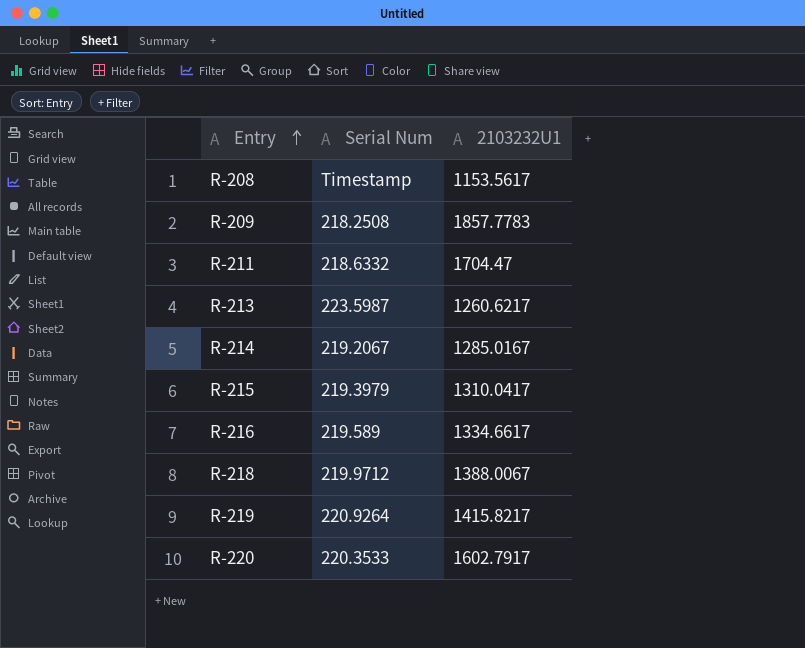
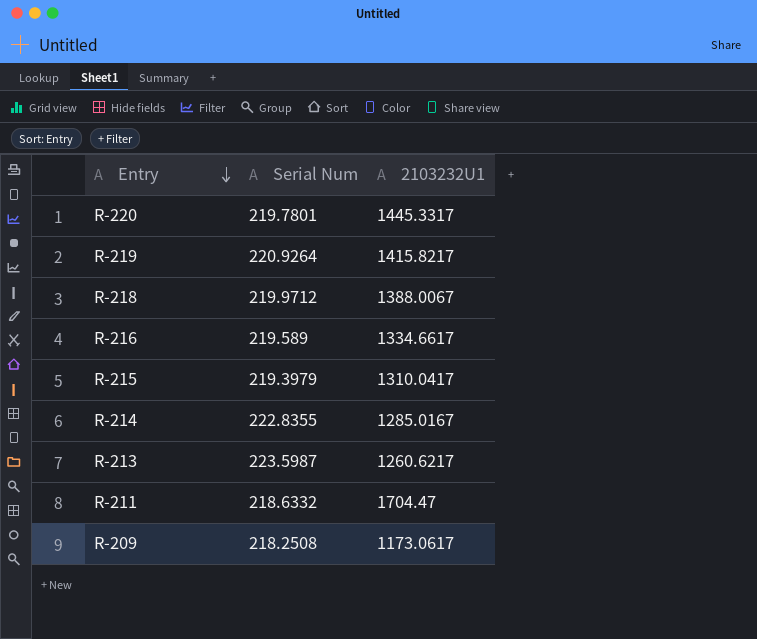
row order: Entry ascending -> Entry descending
row R-208: Timestamp | 1153.5617 -> none
R-220 | Serial Num: 220.3533 -> 219.7801
R-220 | 2103232U1: 1602.7917 -> 1445.3317
R-214 | Serial Num: 219.2067 -> 222.8355
R-209 | 2103232U1: 1857.7783 -> 1173.0617

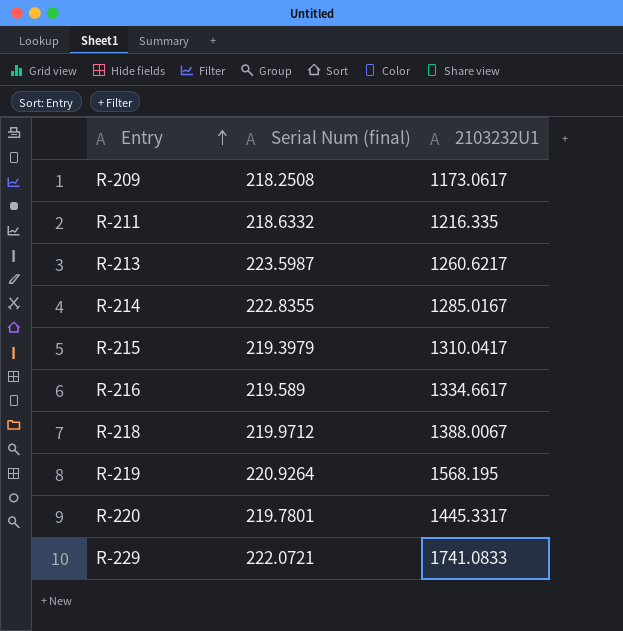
row order: Entry descending -> Entry ascending
column name: Serial Num -> Serial Num (final)
R-211 | 2103232U1: 1704.47 -> 1216.335
R-219 | 2103232U1: 1415.8217 -> 1568.195
row R-229: none -> 222.0721 | 1741.0833

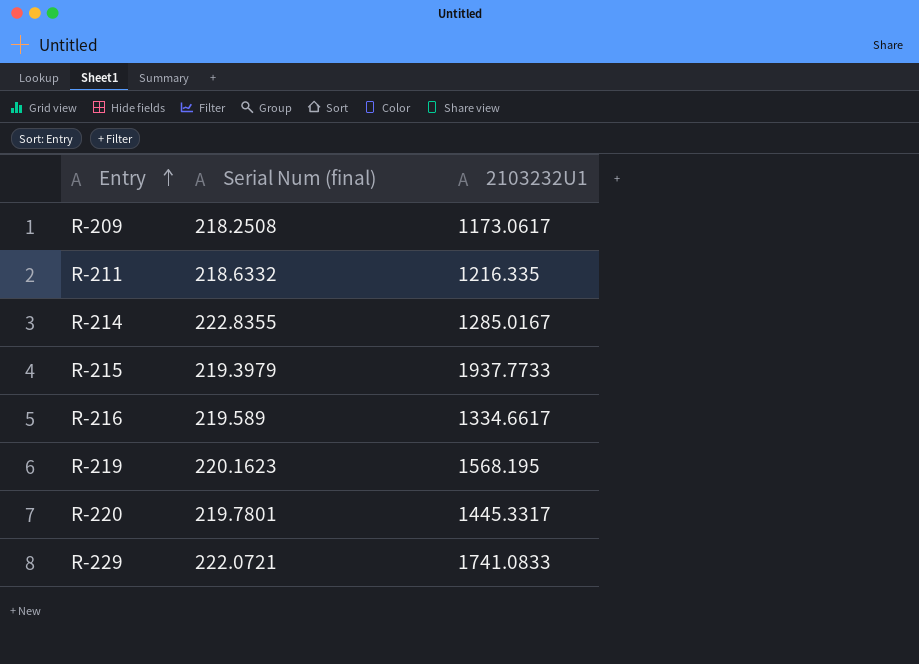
row R-213: 223.5987 | 1260.6217 -> none
row R-218: 219.9712 | 1388.0067 -> none
R-215 | 2103232U1: 1310.0417 -> 1937.7733
R-219 | Serial Num (final): 220.9264 -> 220.1623

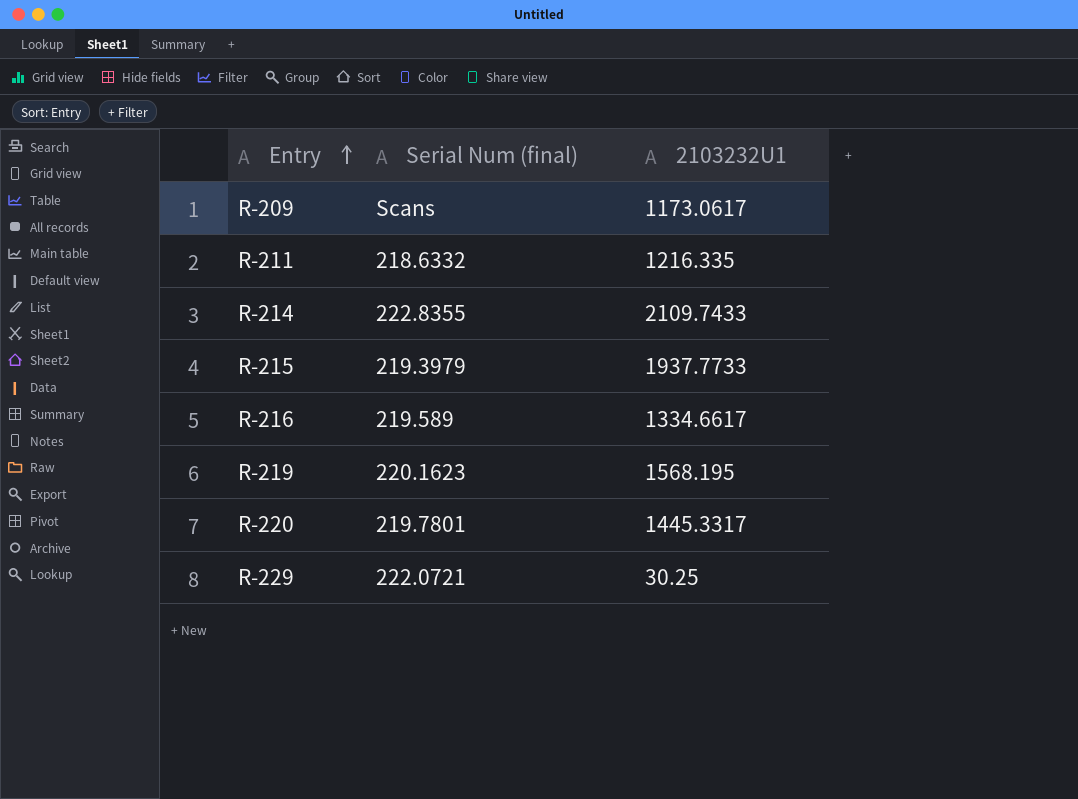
R-209 | Serial Num (final): 218.2508 -> Scans
R-214 | 2103232U1: 1285.0167 -> 2109.7433
R-229 | 2103232U1: 1741.0833 -> 30.25

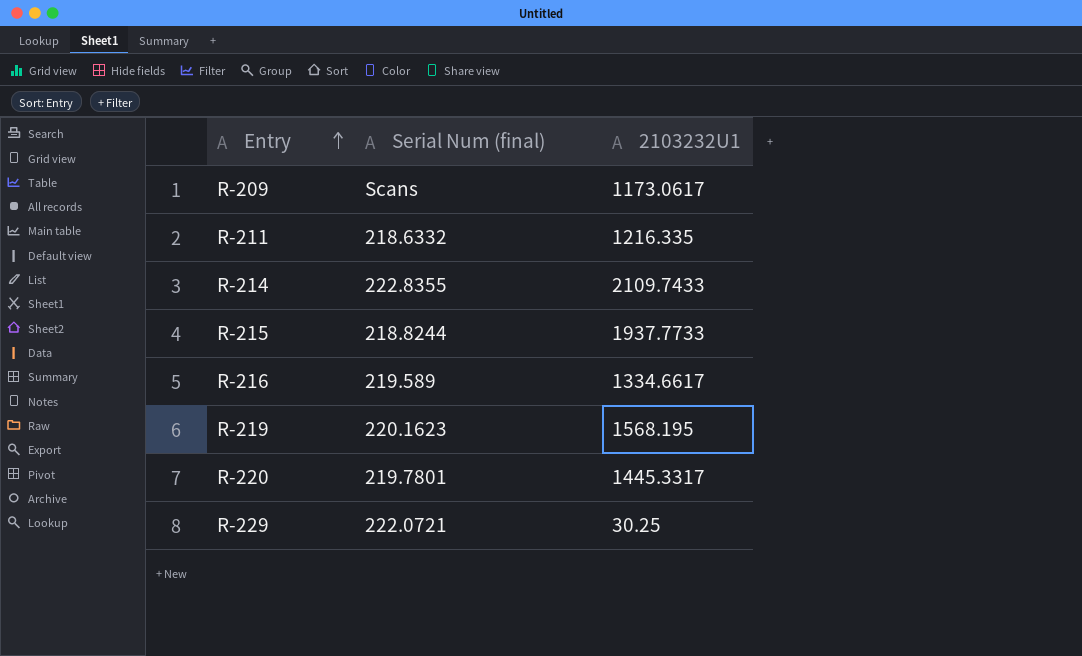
R-215 | Serial Num (final): 219.3979 -> 218.8244

